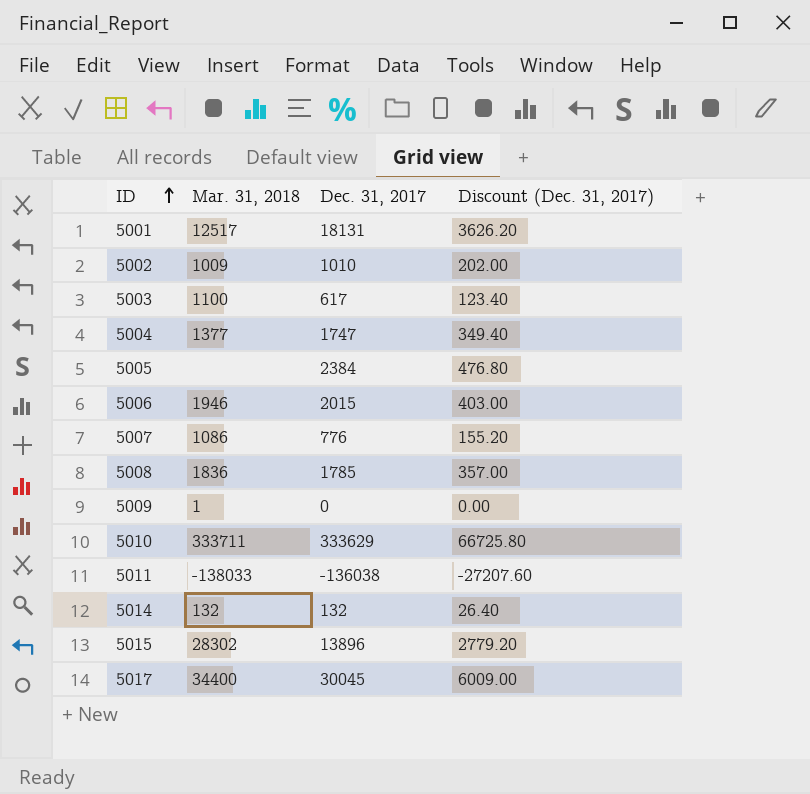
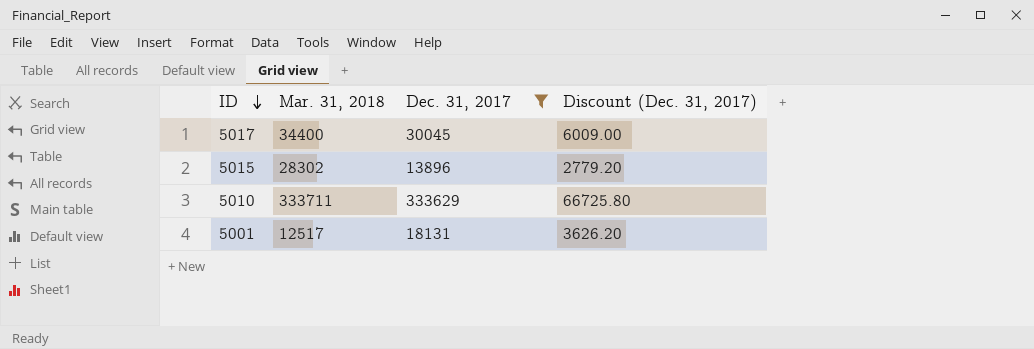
filter: none -> Dec. 31, 2017 >= 13896
row order: ID ascending -> ID descending

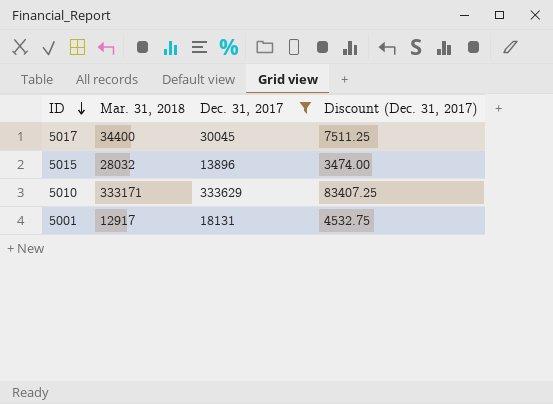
column Discount (Dec. 31, 2017) | formula: [Dec. 31, 2017] * 0.2 -> [Dec. 31, 2017] * 0.25
5015 | Mar. 31, 2018: 28302 -> 28032
5010 | Mar. 31, 2018: 333711 -> 333171
5001 | Mar. 31, 2018: 12517 -> 12917

